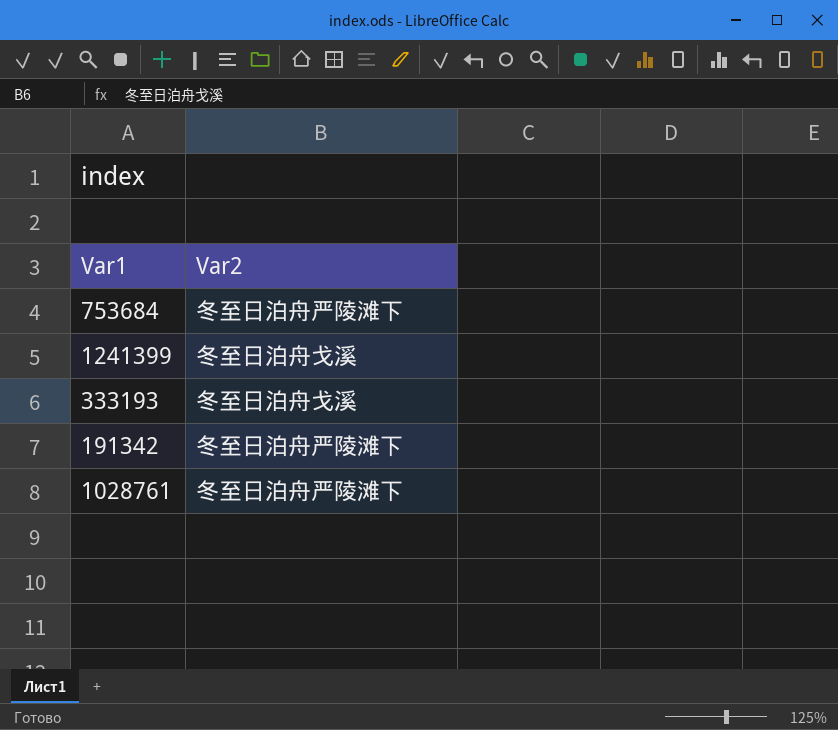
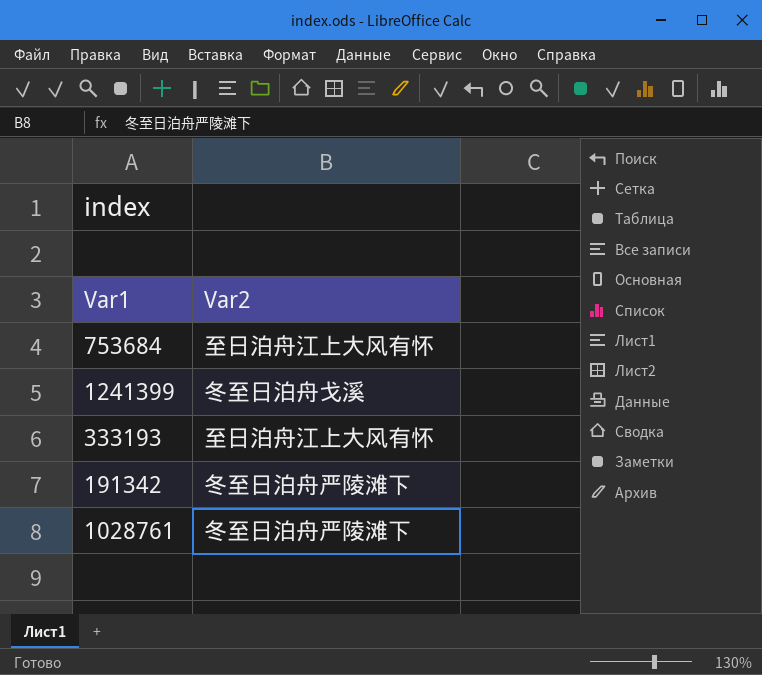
753684 | Var2: 冬至日泊舟严陵滩下 -> 至日泊舟江上大风有怀
333193 | Var2: 冬至日泊舟戈溪 -> 至日泊舟江上大风有怀

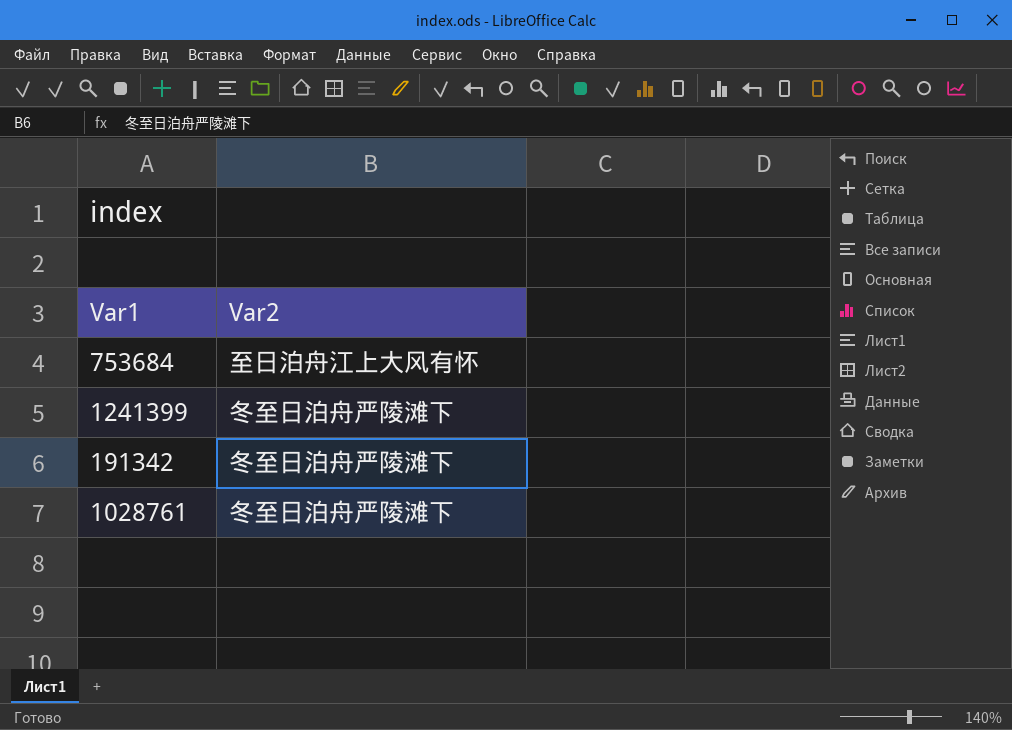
row 333193: 至日泊舟江上大风有怀 -> none
1241399 | Var2: 冬至日泊舟戈溪 -> 冬至日泊舟严陵滩下

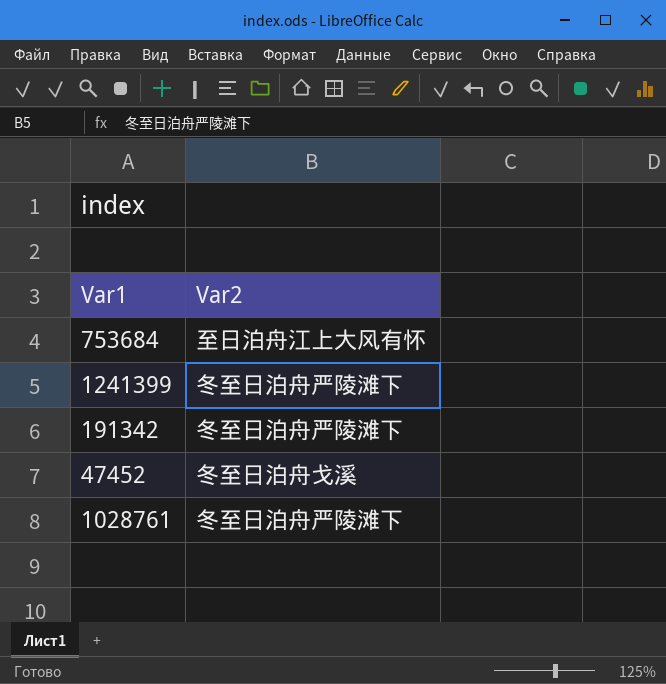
row 47452: none -> 冬至日泊舟戈溪

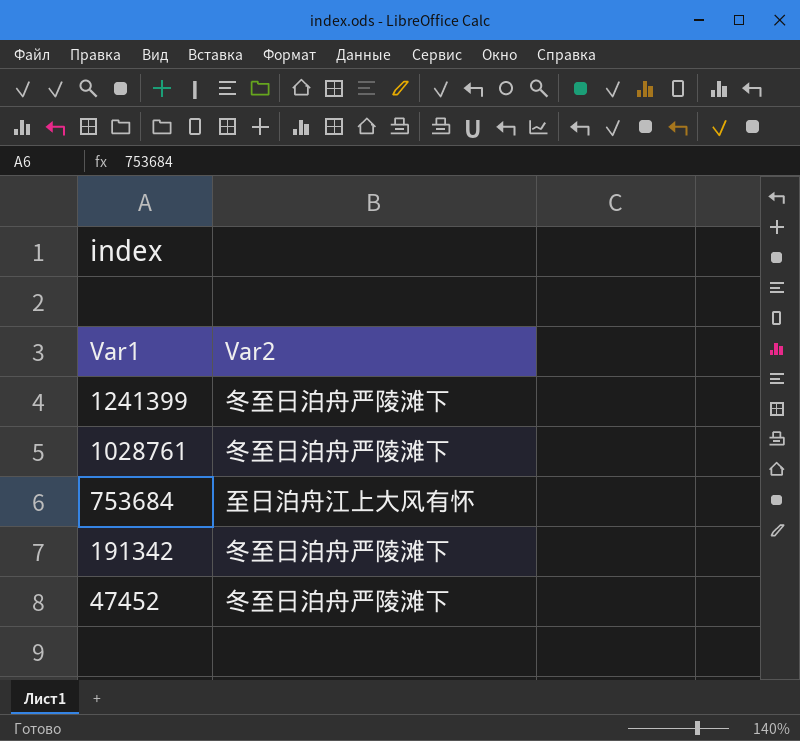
row order: none -> Var1 descending
47452 | Var2: 冬至日泊舟戈溪 -> 冬至日泊舟严陵滩下

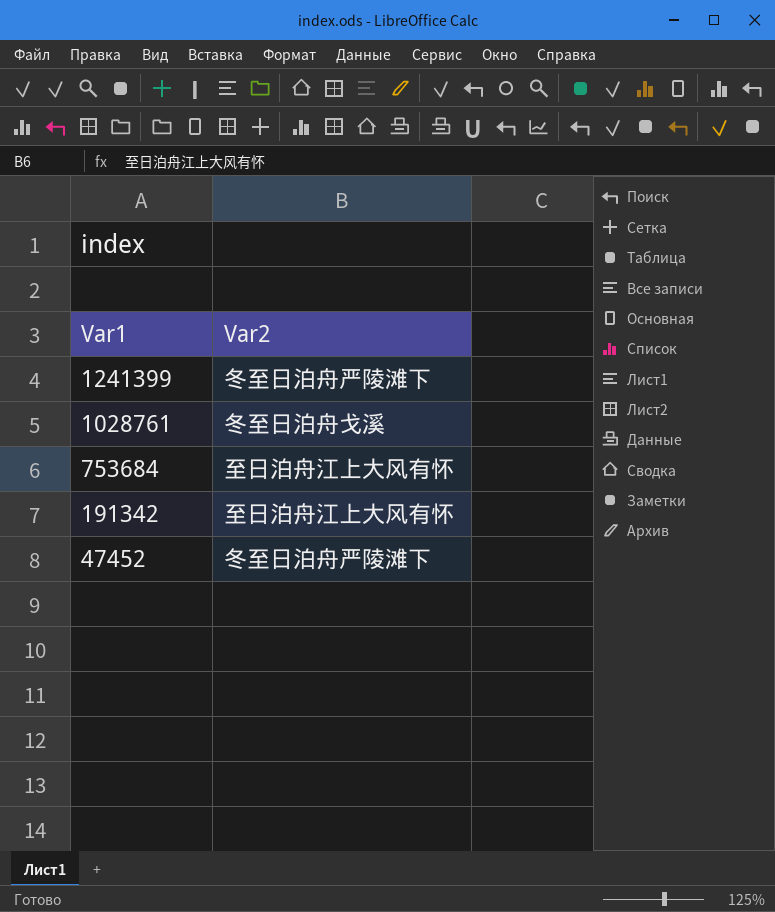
1028761 | Var2: 冬至日泊舟严陵滩下 -> 冬至日泊舟戈溪
191342 | Var2: 冬至日泊舟严陵滩下 -> 至日泊舟江上大风有怀

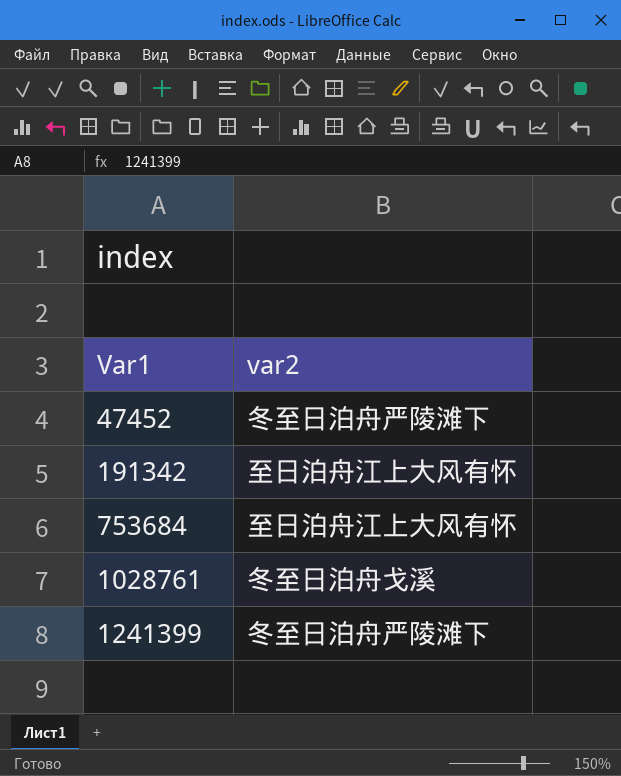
row order: Var1 descending -> Var1 ascending
column name: Var2 -> var2

